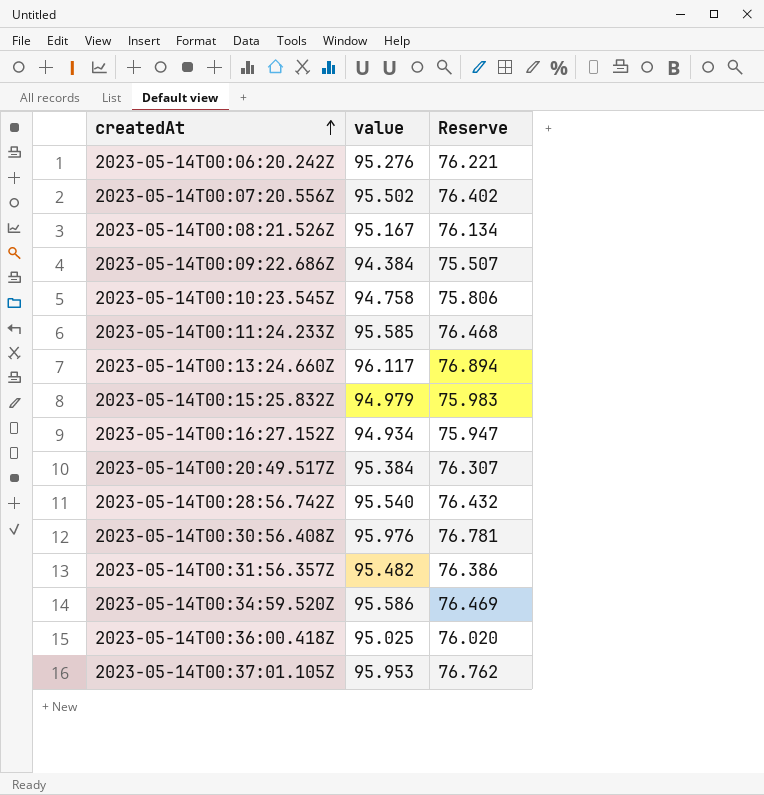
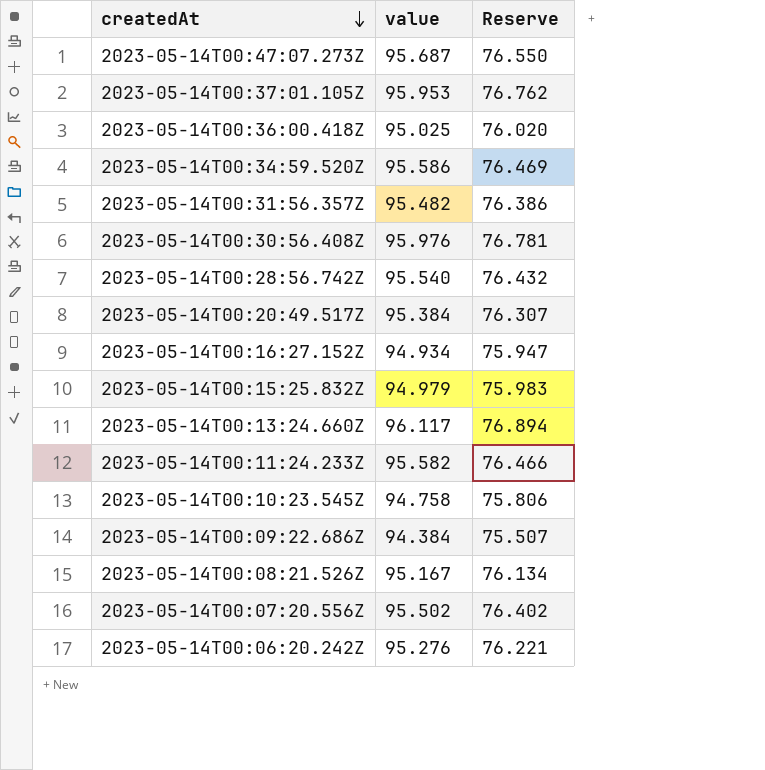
row order: createdAt ascending -> createdAt descending
row 2023-05-14T00:47:07.273Z: none -> 95.687 | 76.550
2023-05-14T00:11:24.233Z | value: 95.585 -> 95.582
2023-05-14T00:11:24.233Z | Reserve: 76.468 -> 76.466

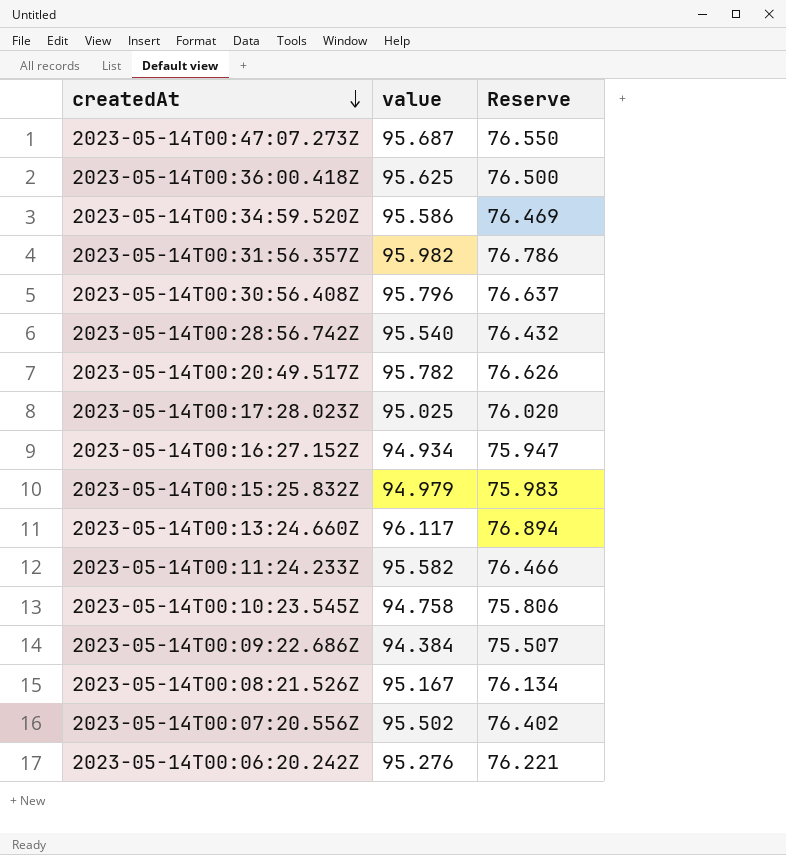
row 2023-05-14T00:37:01.105Z: 95.953 | 76.762 -> none
2023-05-14T00:36:00.418Z | value: 95.025 -> 95.625
2023-05-14T00:36:00.418Z | Reserve: 76.020 -> 76.500
2023-05-14T00:31:56.357Z | value: 95.482 -> 95.982
2023-05-14T00:31:56.357Z | Reserve: 76.386 -> 76.786
2023-05-14T00:30:56.408Z | value: 95.976 -> 95.796
2023-05-14T00:30:56.408Z | Reserve: 76.781 -> 76.637
2023-05-14T00:20:49.517Z | value: 95.384 -> 95.782
2023-05-14T00:20:49.517Z | Reserve: 76.307 -> 76.626
row 2023-05-14T00:17:28.023Z: none -> 95.025 | 76.020

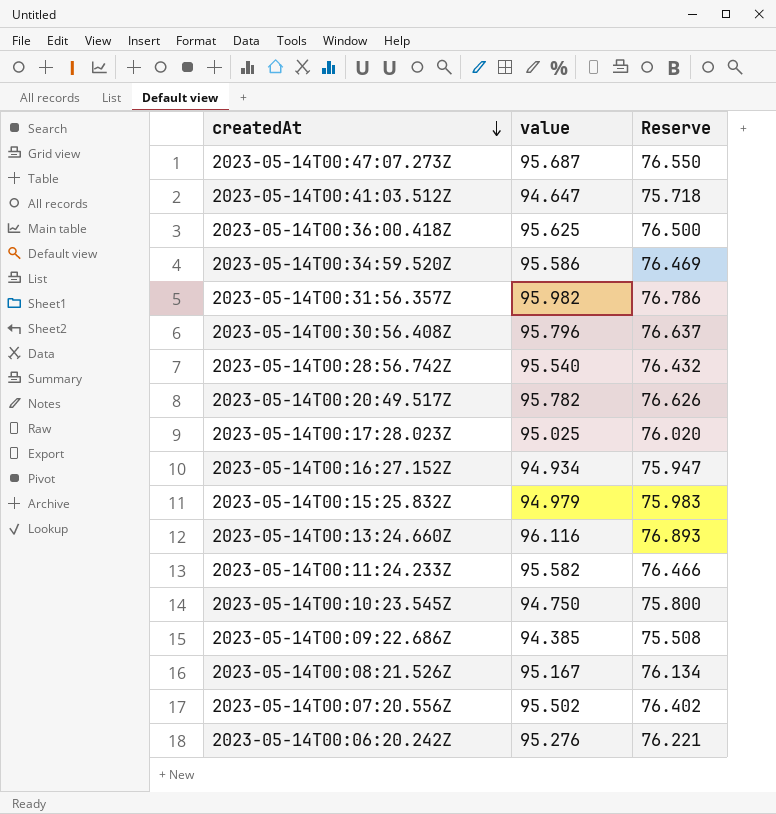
row 2023-05-14T00:41:03.512Z: none -> 94.647 | 75.718
2023-05-14T00:13:24.660Z | value: 96.117 -> 96.116
2023-05-14T00:13:24.660Z | Reserve: 76.894 -> 76.893
2023-05-14T00:10:23.545Z | value: 94.758 -> 94.750
2023-05-14T00:10:23.545Z | Reserve: 75.806 -> 75.800
2023-05-14T00:09:22.686Z | value: 94.384 -> 94.385
2023-05-14T00:09:22.686Z | Reserve: 75.507 -> 75.508

